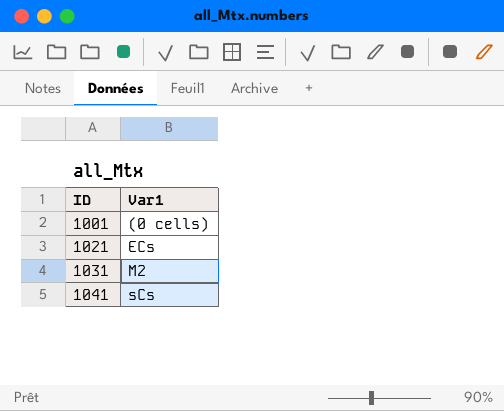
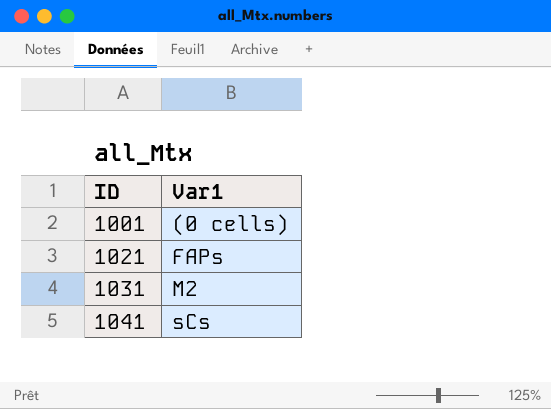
1021 | Var1: ECs -> FAPs

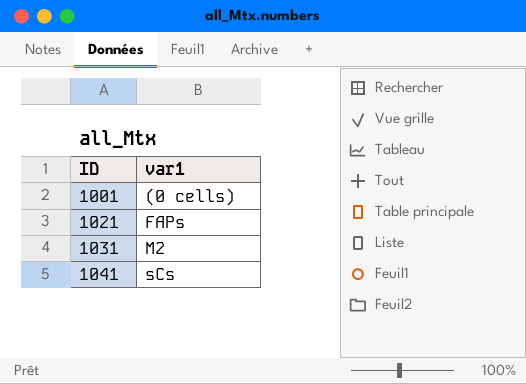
column name: Var1 -> var1

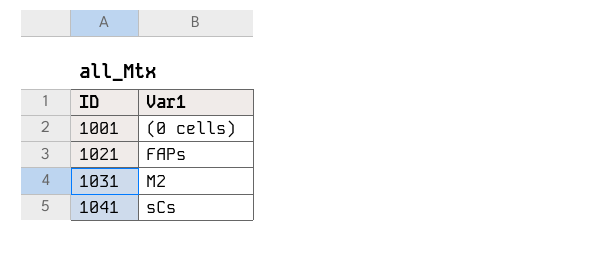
column name: var1 -> Var1

